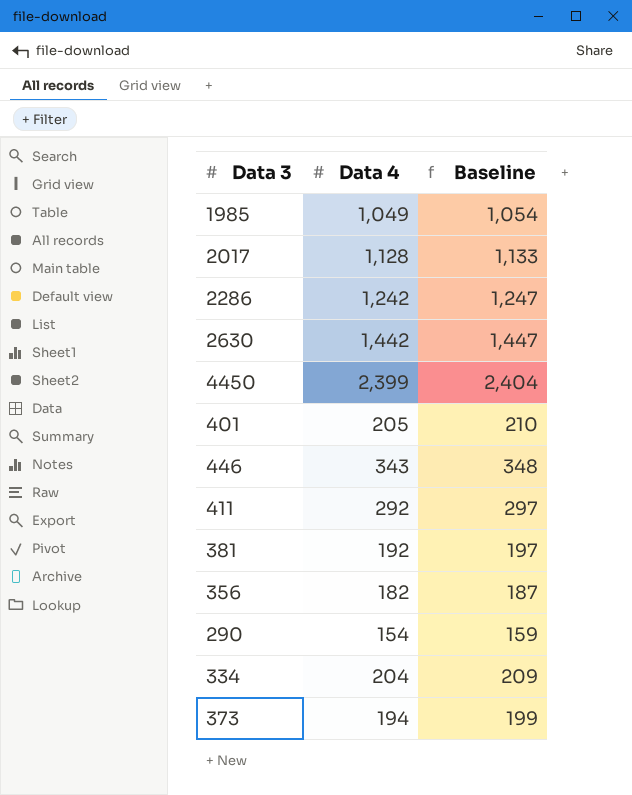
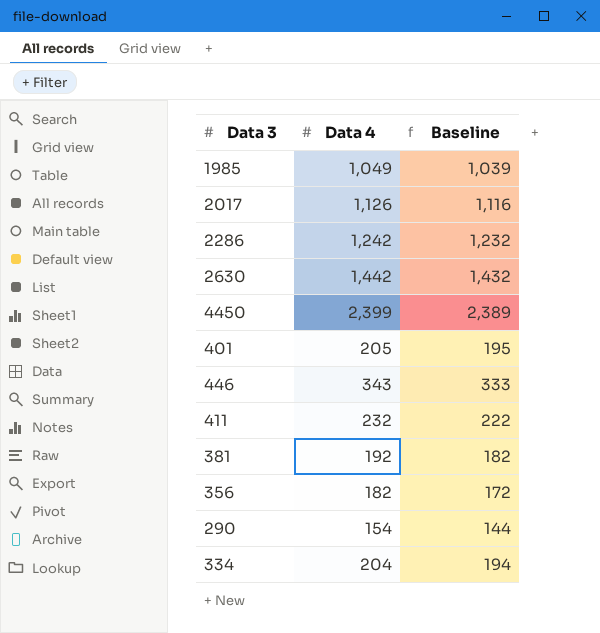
column Baseline | formula: [Data 4] + 5 -> [Data 4] - 10
row 373: 194 | 199 -> none
2017 | Data 4: 1,128 -> 1,126
411 | Data 4: 292 -> 232

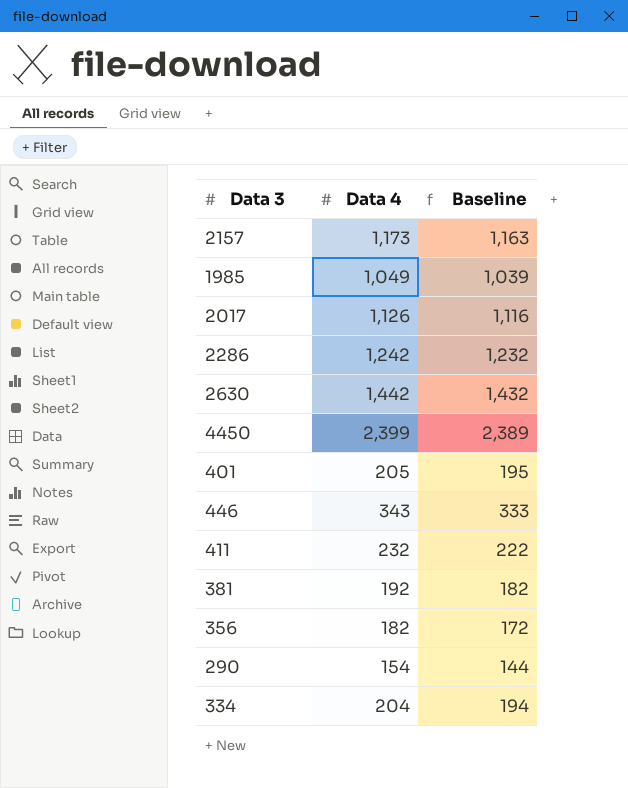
row 2157: none -> 1,173 | 1,163

